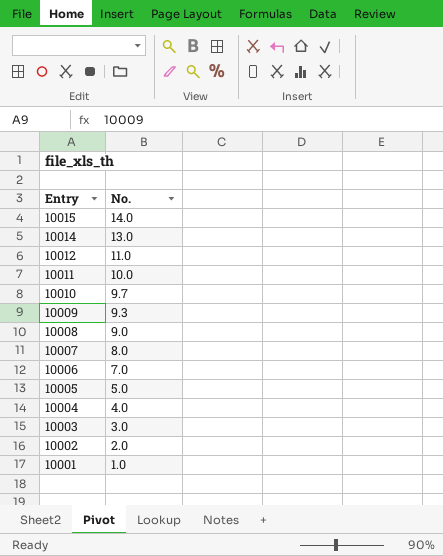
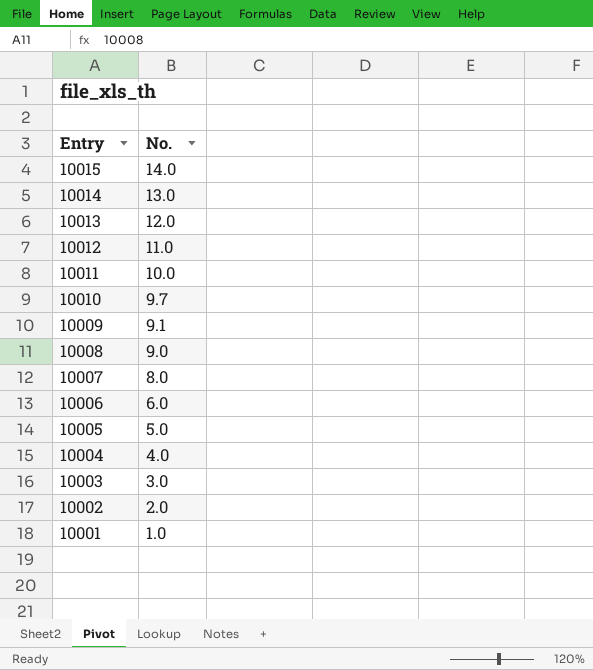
row 10013: none -> 12.0
10009 | No.: 9.3 -> 9.1
10006 | No.: 7.0 -> 6.0

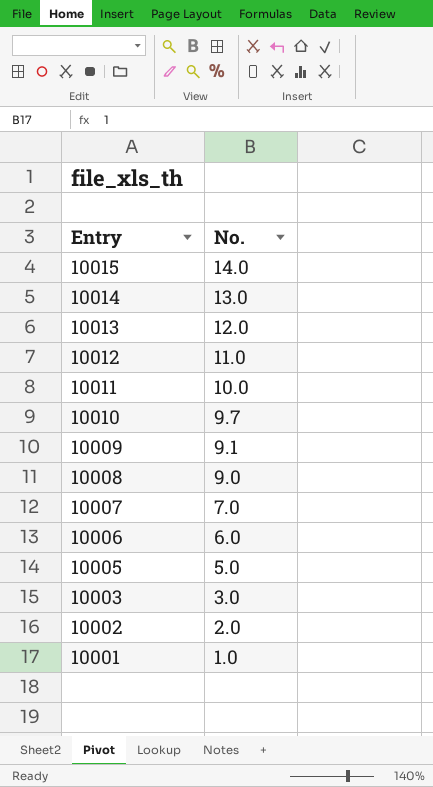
row 10004: 4.0 -> none
10007 | No.: 8.0 -> 7.0

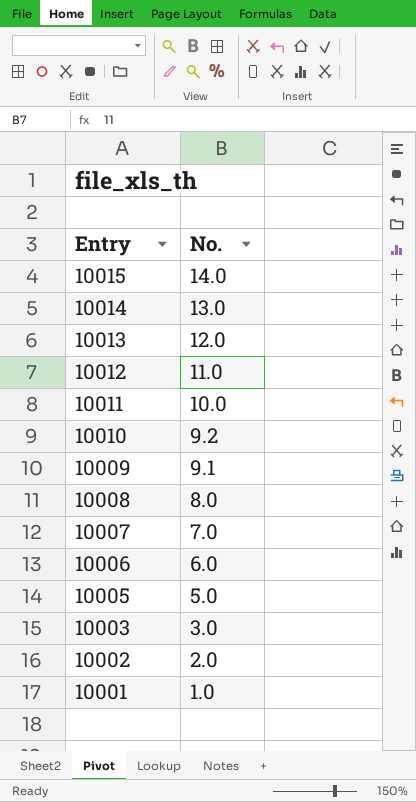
10010 | No.: 9.7 -> 9.2
10008 | No.: 9.0 -> 8.0

